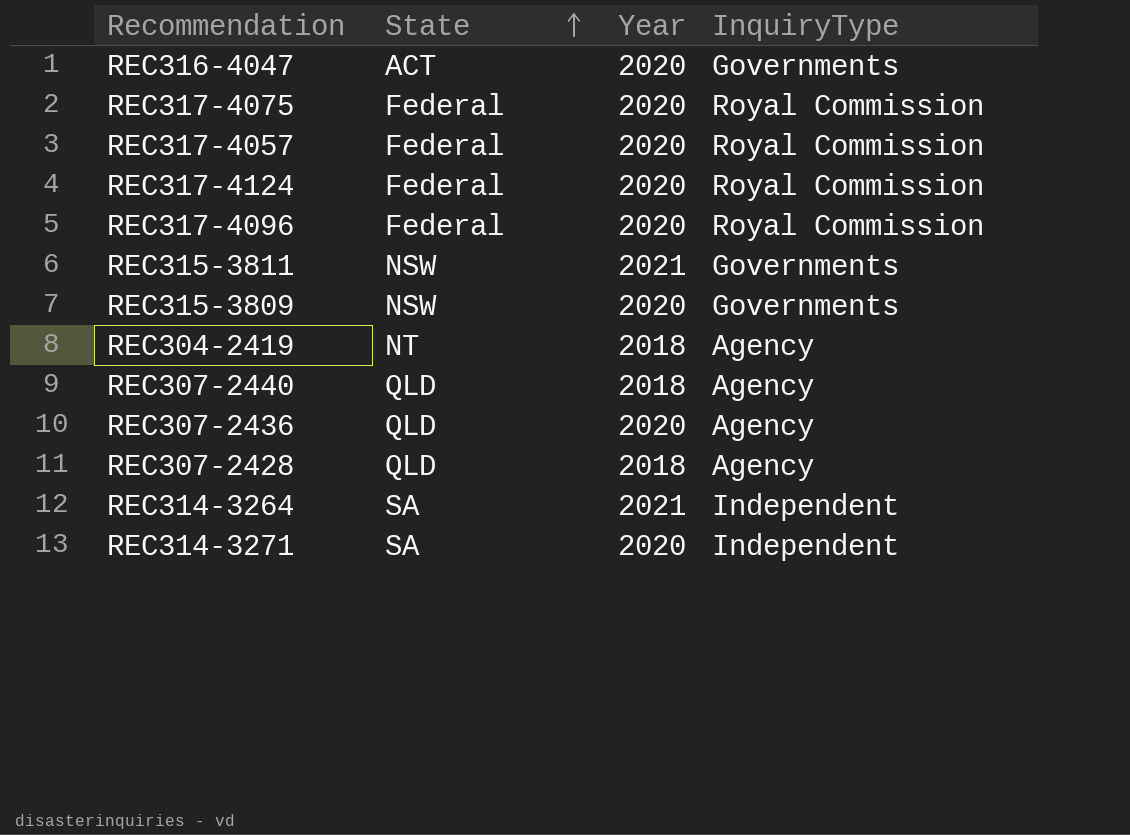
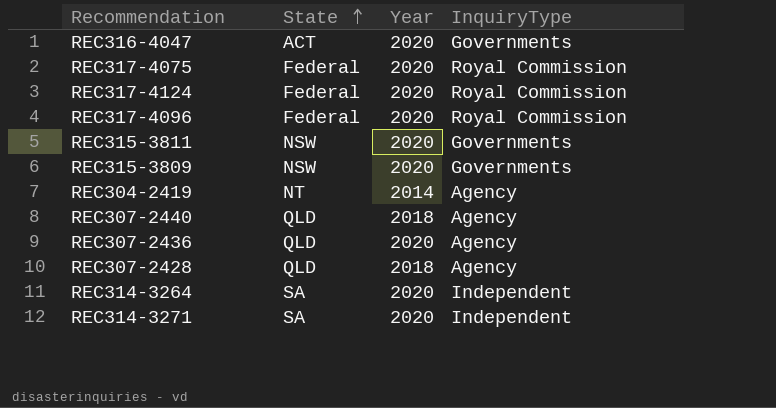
row REC317-4057: Federal | 2020 | Royal Commission -> none
REC315-3811 | Year: 2021 -> 2020
REC304-2419 | Year: 2018 -> 2014
REC314-3264 | Year: 2021 -> 2020

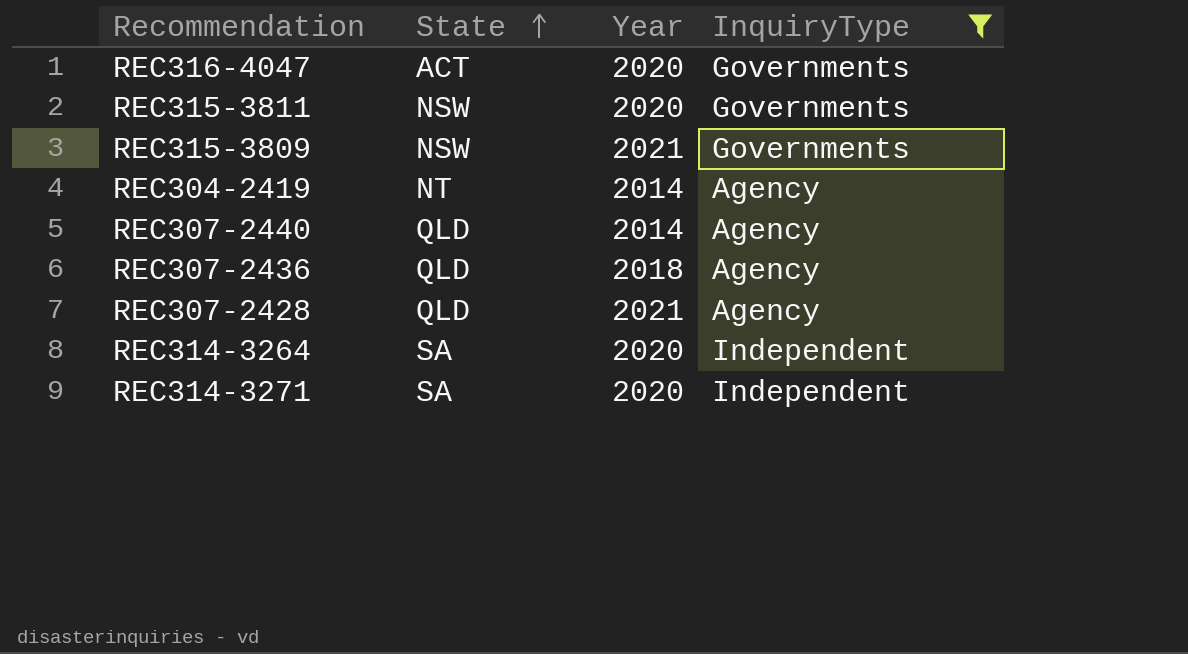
filter: none -> InquiryType != Royal Commission
REC315-3809 | Year: 2020 -> 2021
REC307-2440 | Year: 2018 -> 2014
REC307-2436 | Year: 2020 -> 2018
REC307-2428 | Year: 2018 -> 2021

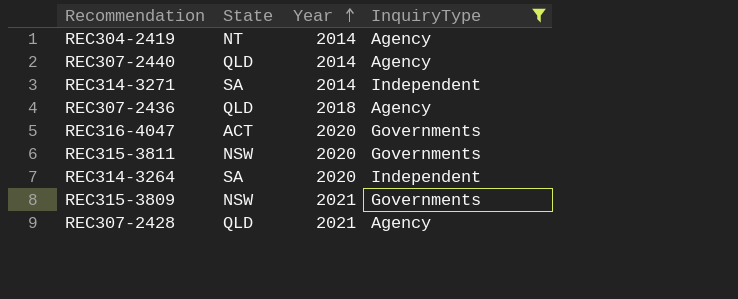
row order: State ascending -> Year ascending
REC314-3271 | Year: 2020 -> 2014

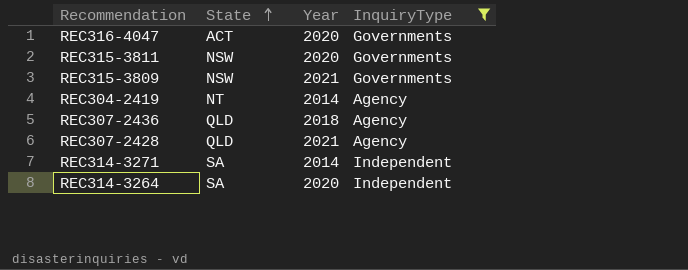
row order: Year ascending -> State ascending
row REC307-2440: QLD | 2014 | Agency -> none

